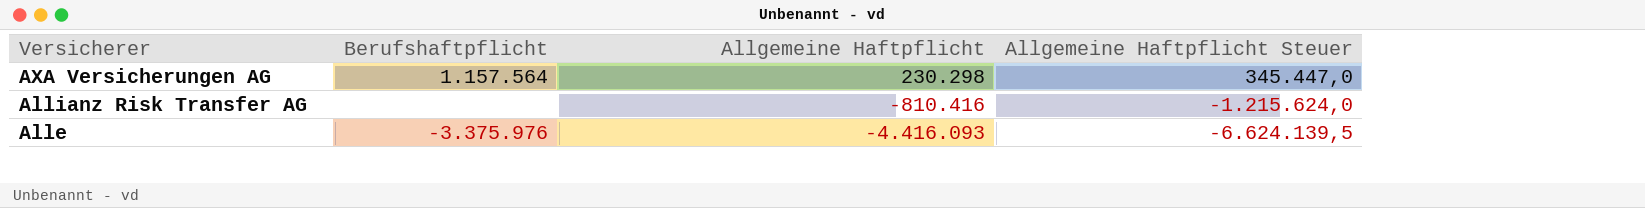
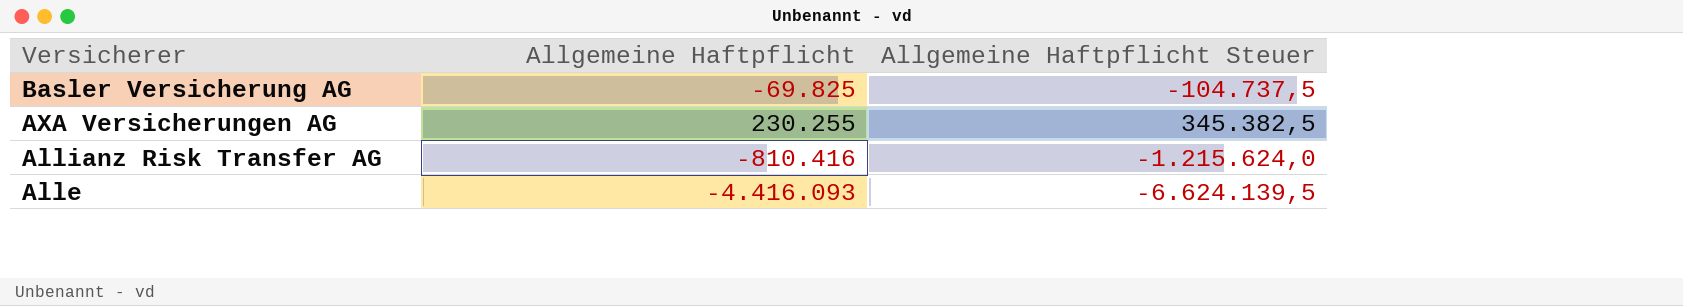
column Berufshaftpflicht | position: 2 -> none
row Basler Versicherung AG: none -> -69.825 | -104.737,5
AXA Versicherungen AG | Allgemeine Haftpflicht: 230.298 -> 230.255
AXA Versicherungen AG | Allgemeine Haftpflicht Steuer: 345.447,0 -> 345.382,5

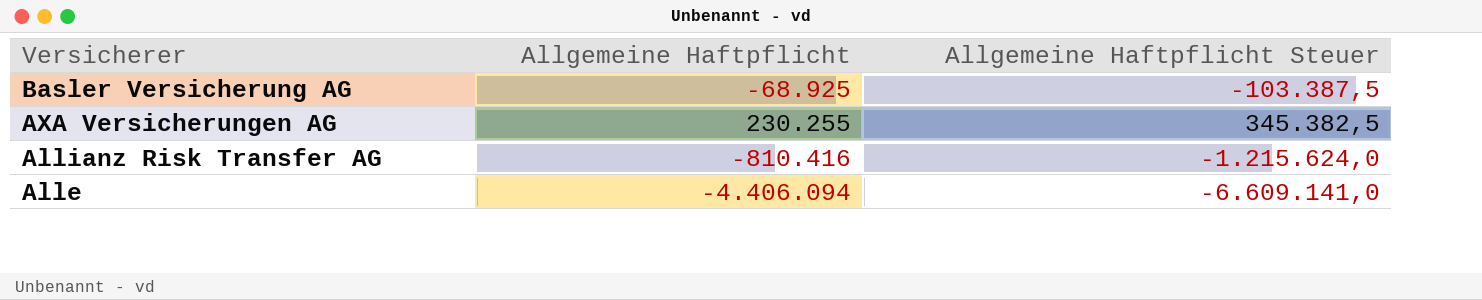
Basler Versicherung AG | Allgemeine Haftpflicht: -69.825 -> -68.925
Basler Versicherung AG | Allgemeine Haftpflicht Steuer: -104.737,5 -> -103.387,5
Alle | Allgemeine Haftpflicht: -4.416.093 -> -4.406.094
Alle | Allgemeine Haftpflicht Steuer: -6.624.139,5 -> -6.609.141,0

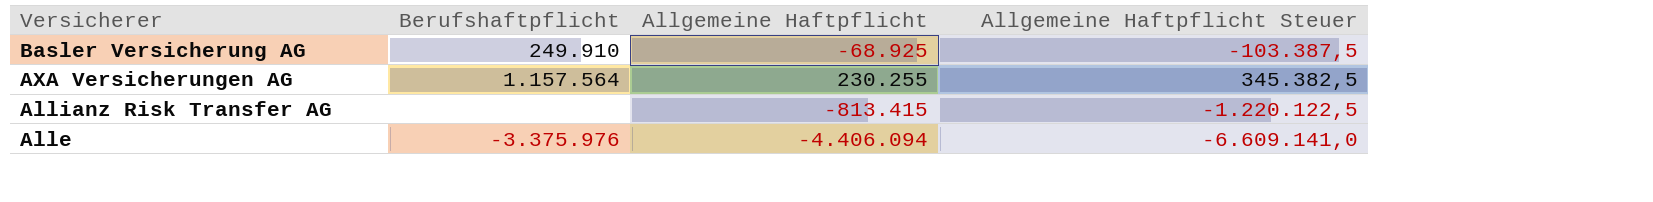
column Berufshaftpflicht | position: none -> 2
Allianz Risk Transfer AG | Allgemeine Haftpflicht: -810.416 -> -813.415
Allianz Risk Transfer AG | Allgemeine Haftpflicht Steuer: -1.215.624,0 -> -1.220.122,5

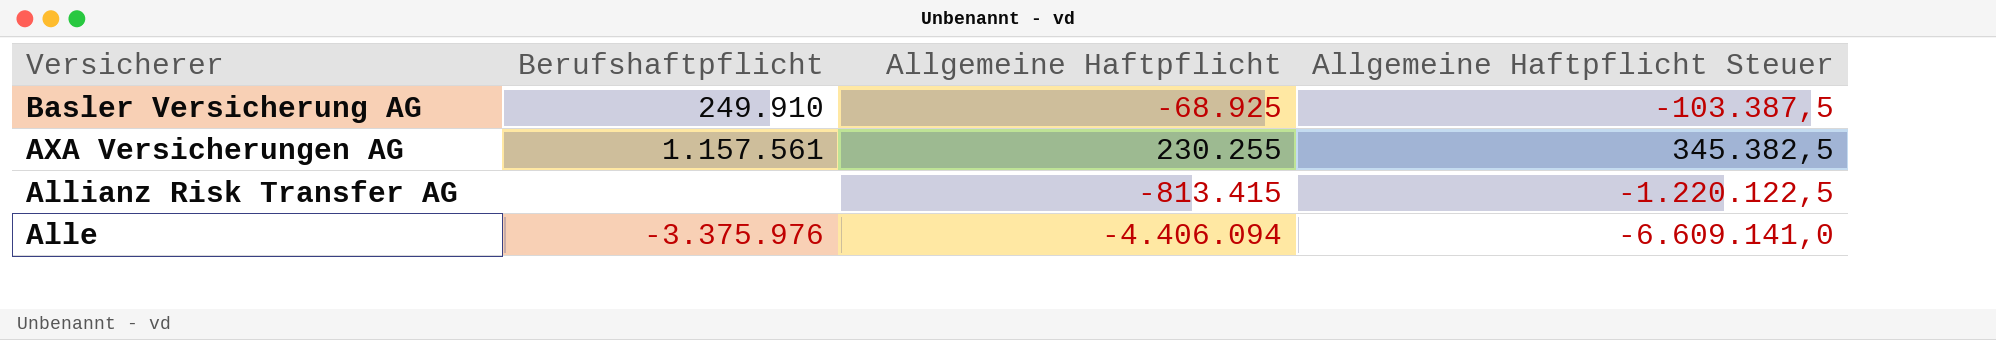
AXA Versicherungen AG | Berufshaftpflicht: 1.157.564 -> 1.157.561

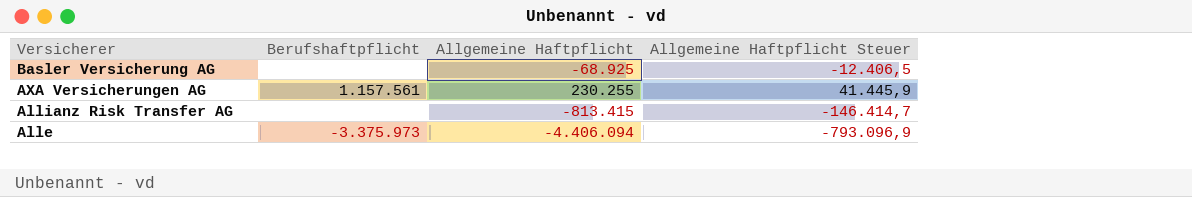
column Allgemeine Haftpflicht Steuer | formula: [Allgemeine Haftpflicht] * 1,5 -> [Allgemeine Haftpflicht] * 0,18
Basler Versicherung AG | Berufshaftpflicht: 249.910 -> none
Alle | Berufshaftpflicht: -3.375.976 -> -3.375.973

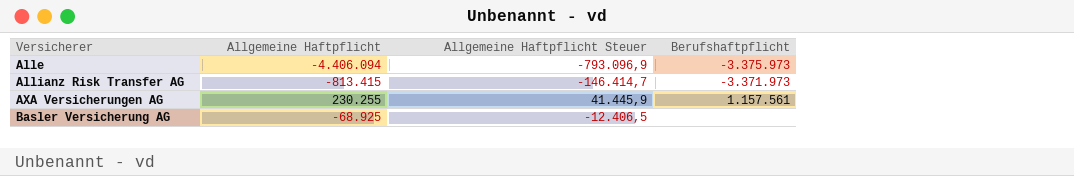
row order: Versicherer descending -> Versicherer ascending
column Berufshaftpflicht | position: 2 -> 4
Allianz Risk Transfer AG | Berufshaftpflicht: none -> -3.371.973

